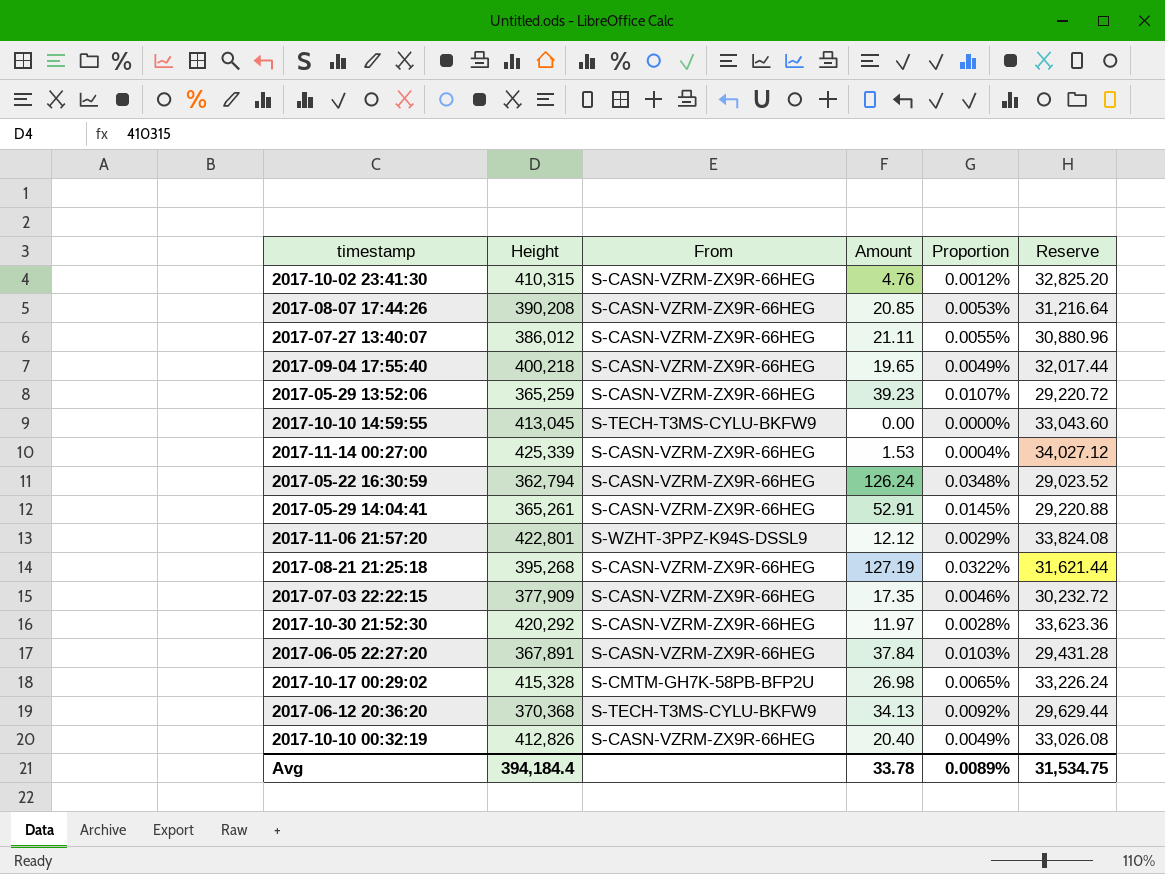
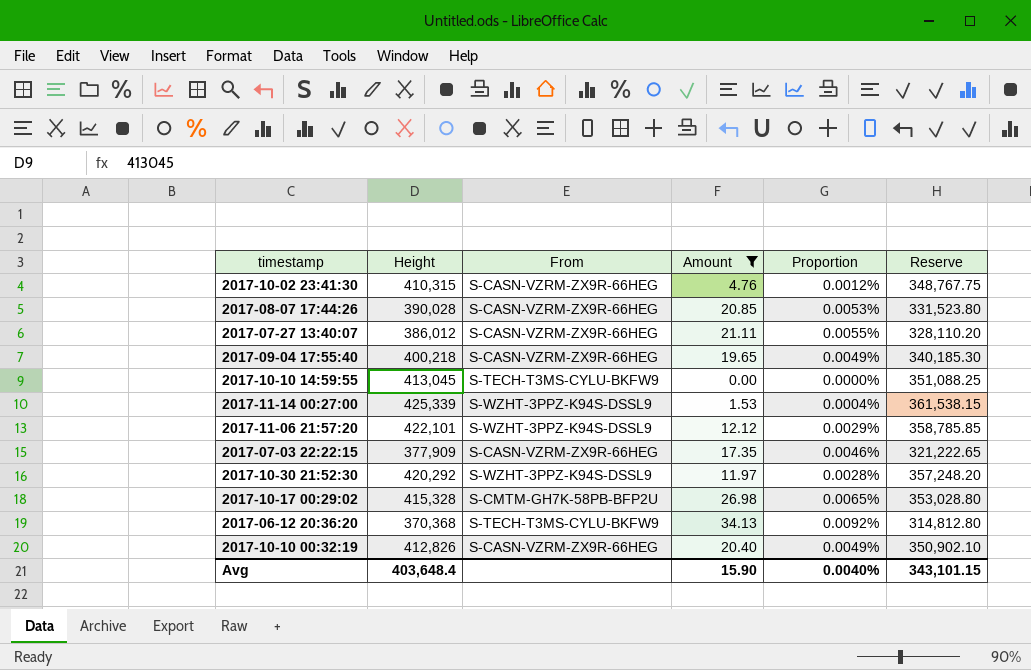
filter: none -> Amount <= 34.13
column Reserve | formula: [Height] * 0.08 -> [Height] * 0.85
2017-08-07 17:44:26 | Height: 390,208 -> 390,028
2017-11-14 00:27:00 | From: S-CASN-VZRM-ZX9R-66HEG -> S-WZHT-3PPZ-K94S-DSSL9
2017-11-06 21:57:20 | Height: 422,801 -> 422,101
2017-10-30 21:52:30 | From: S-CASN-VZRM-ZX9R-66HEG -> S-WZHT-3PPZ-K94S-DSSL9
Avg | Height: 394,184.4 -> 403,648.4
Avg | Amount: 33.78 -> 15.90
Avg | Proportion: 0.0089% -> 0.0040%
Avg | Reserve: 31,534.75 -> 343,101.15

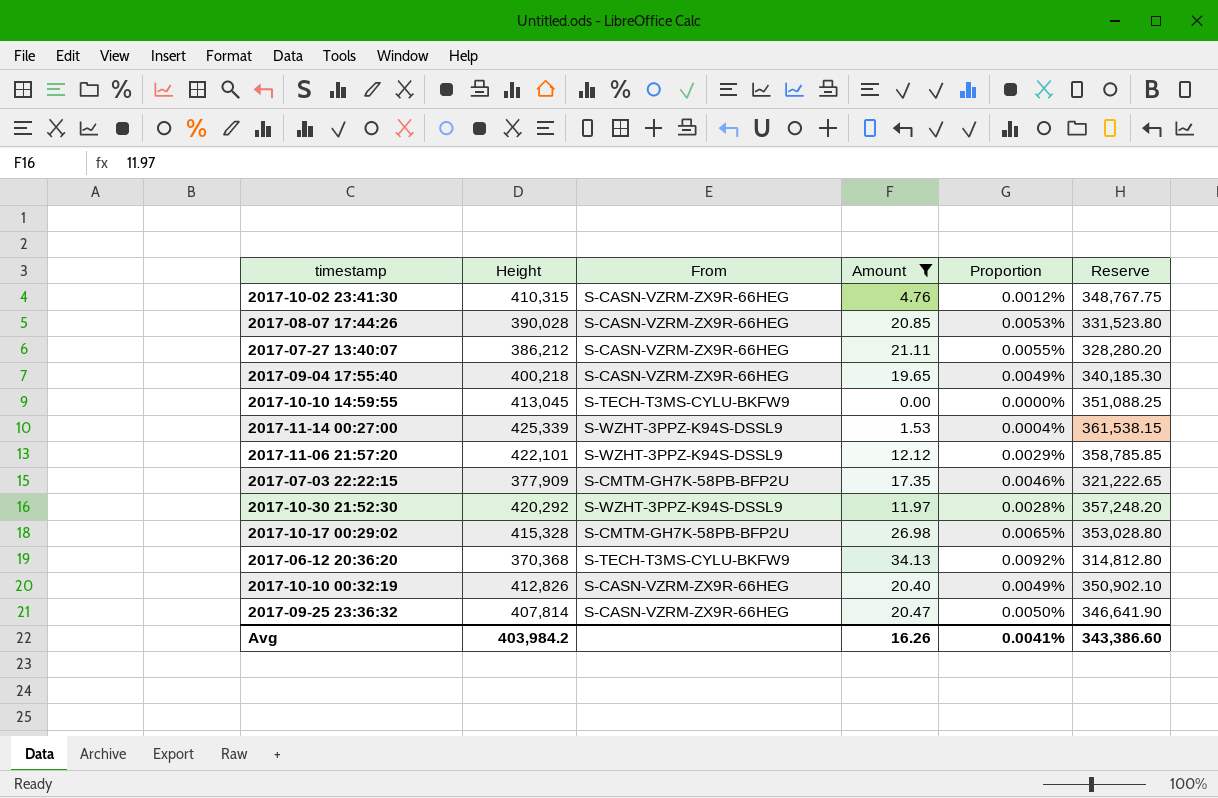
2017-07-27 13:40:07 | Height: 386,012 -> 386,212
2017-07-27 13:40:07 | Reserve: 328,110.20 -> 328,280.20
2017-07-03 22:22:15 | From: S-CASN-VZRM-ZX9R-66HEG -> S-CMTM-GH7K-58PB-BFP2U
row 2017-09-25 23:36:32: none -> 407,814 | S-CASN-VZRM-ZX9R-66HEG | 20.47 | 0.0050% | 346,641.90
Avg | Height: 403,648.4 -> 403,984.2
Avg | Amount: 15.90 -> 16.26
Avg | Proportion: 0.0040% -> 0.0041%
Avg | Reserve: 343,101.15 -> 343,386.60

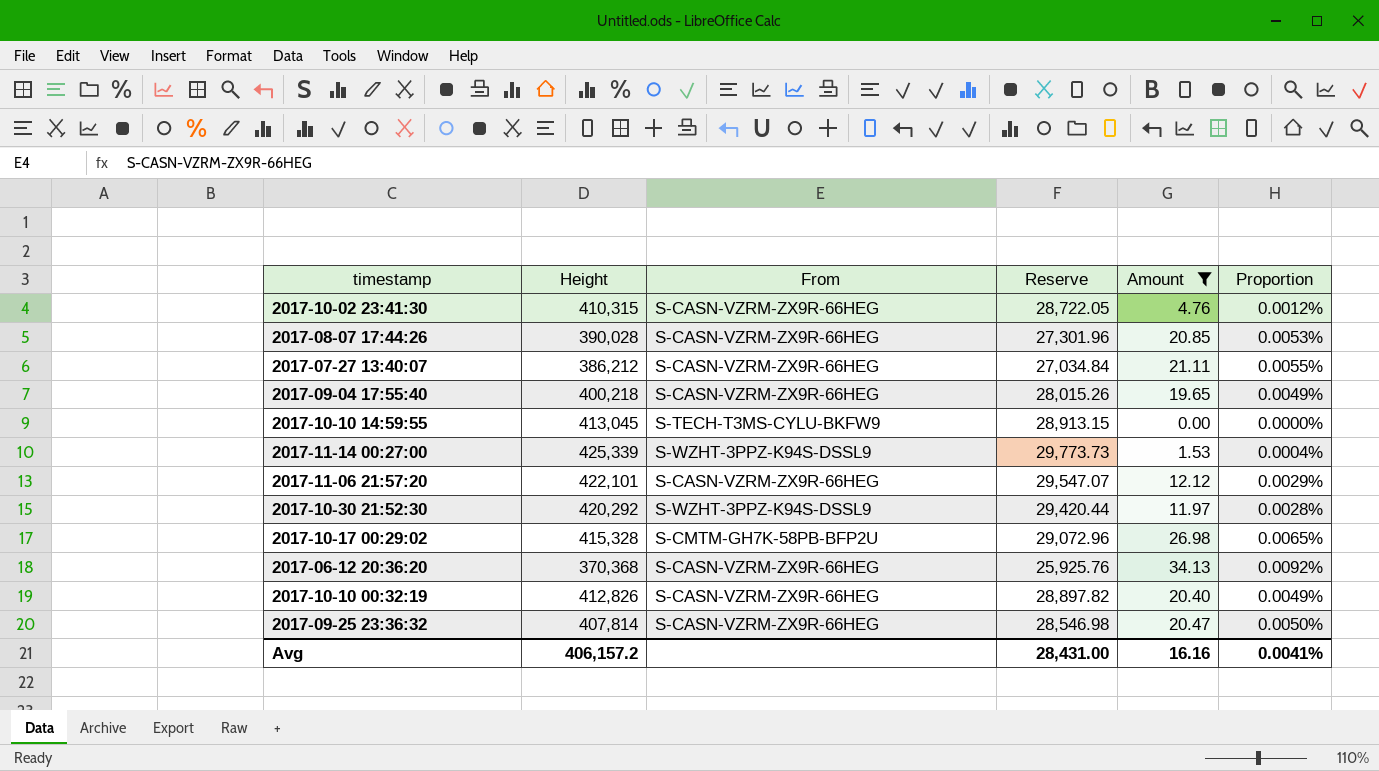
column Reserve | formula: [Height] * 0.85 -> [Height] * 0.07
column Reserve | position: 6 -> 4
row 2017-07-03 22:22:15: 377,909 | S-CMTM-GH7K-58PB-BFP2U | 17.35 | 0.0046% | 321,222.65 -> none
2017-11-06 21:57:20 | From: S-WZHT-3PPZ-K94S-DSSL9 -> S-CASN-VZRM-ZX9R-66HEG
2017-06-12 20:36:20 | From: S-TECH-T3MS-CYLU-BKFW9 -> S-CASN-VZRM-ZX9R-66HEG
Avg | Height: 403,984.2 -> 406,157.2
Avg | Reserve: 343,386.60 -> 28,431.00
Avg | Amount: 16.26 -> 16.16

